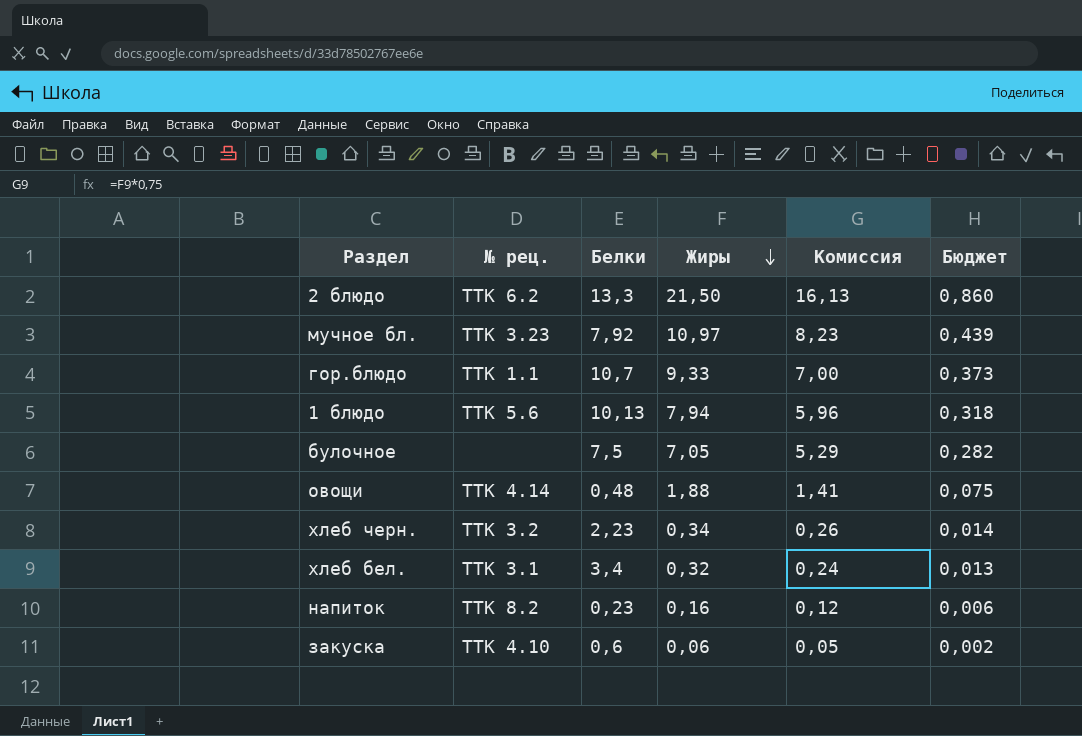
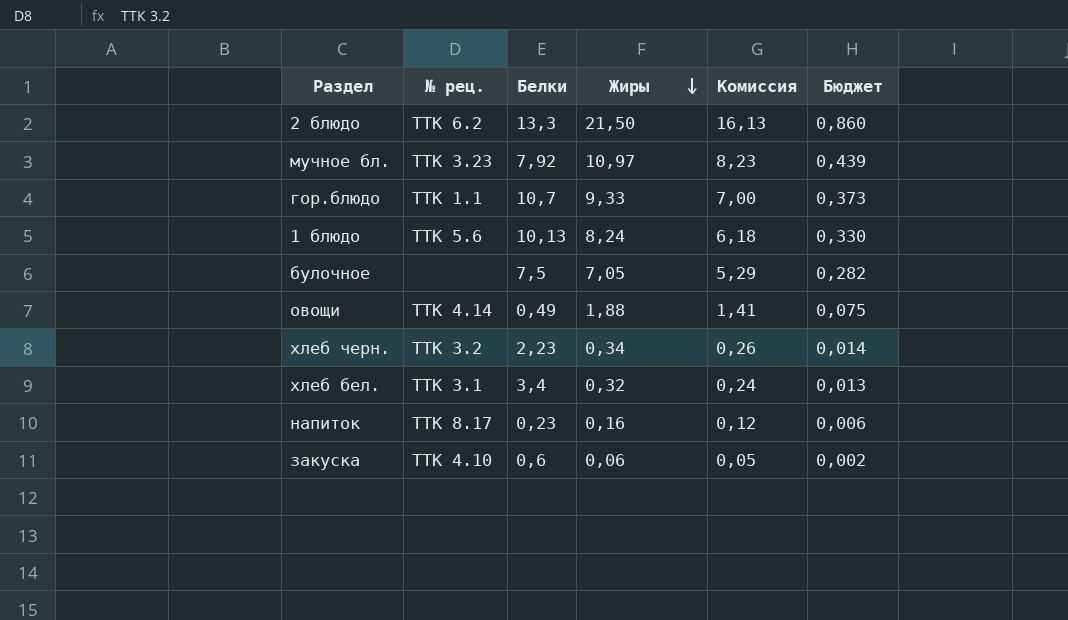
1 блюдо | Жиры: 7,94 -> 8,24
1 блюдо | Комиссия: 5,96 -> 6,18
1 блюдо | Бюджет: 0,318 -> 0,330
овощи | Белки: 0,48 -> 0,49
напиток | № рец.: ТТК 8.2 -> ТТК 8.17

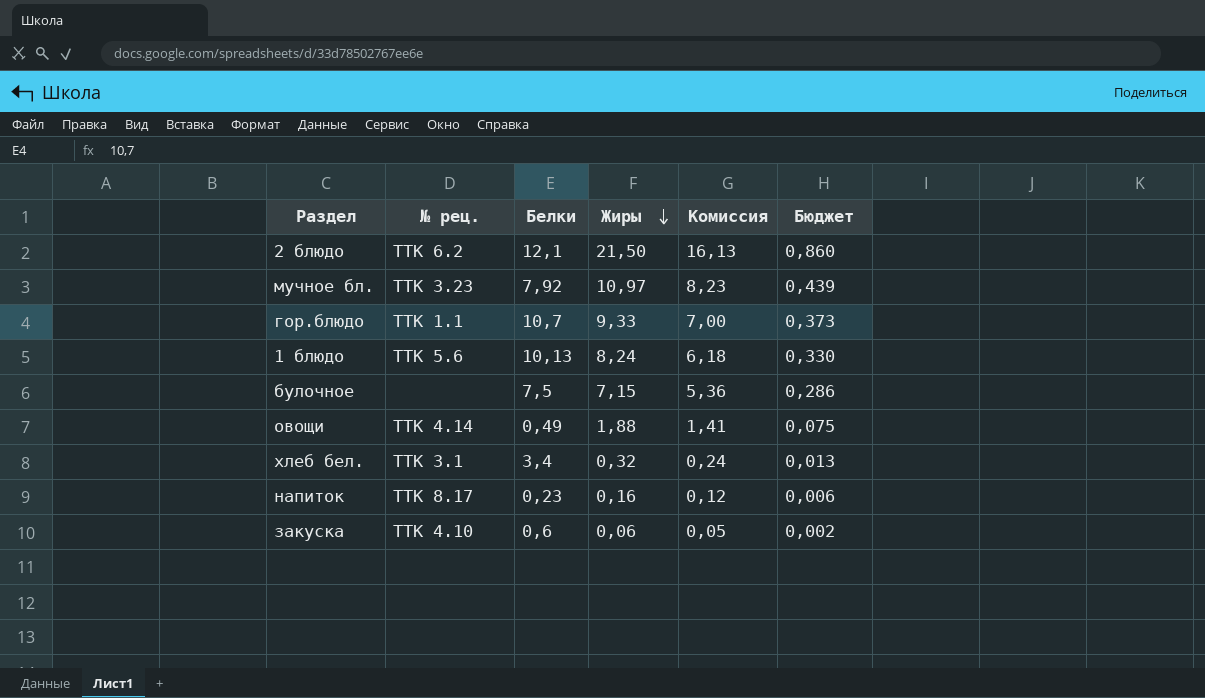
row хлеб черн.: ТТК 3.2 | 2,23 | 0,34 | 0,26 | 0,014 -> none
2 блюдо | Белки: 13,3 -> 12,1
булочное | Жиры: 7,05 -> 7,15
булочное | Комиссия: 5,29 -> 5,36
булочное | Бюджет: 0,282 -> 0,286

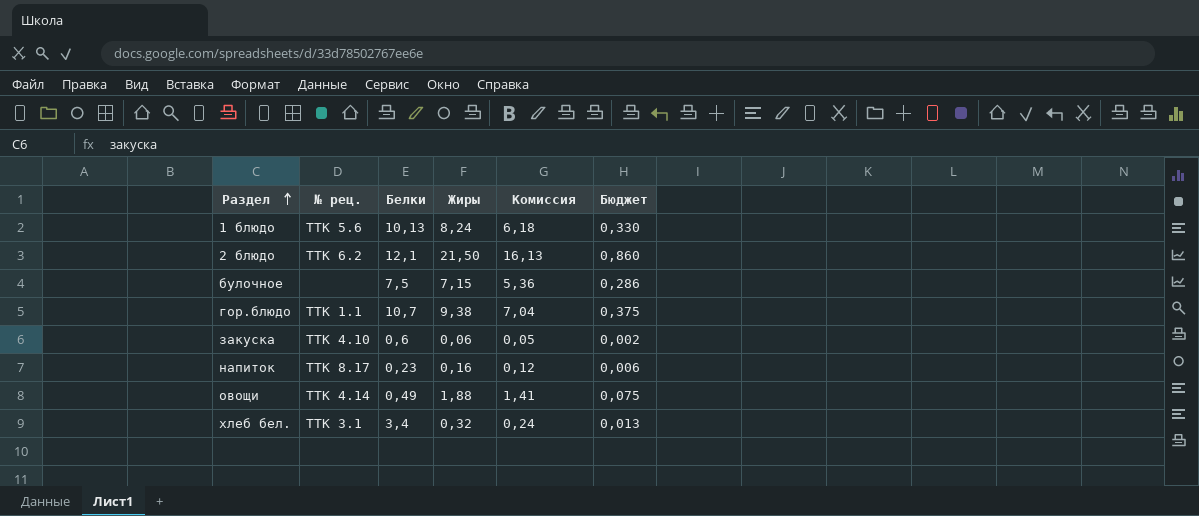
row order: Жиры descending -> Раздел ascending
row мучное бл.: ТТК 3.23 | 7,92 | 10,97 | 8,23 | 0,439 -> none
гор.блюдо | Жиры: 9,33 -> 9,38
гор.блюдо | Комиссия: 7,00 -> 7,04
гор.блюдо | Бюджет: 0,373 -> 0,375

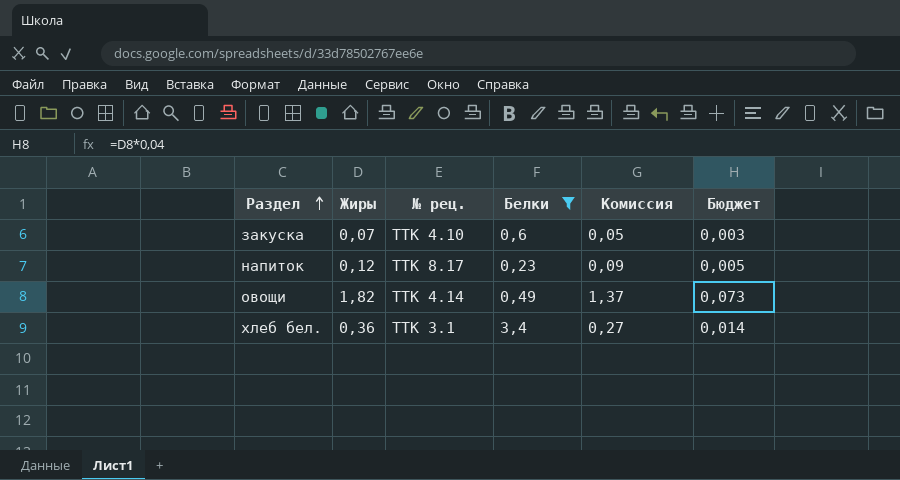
filter: none -> Белки <= 3,4
column Жиры | position: 4 -> 2
закуска | Жиры: 0,06 -> 0,07
закуска | Бюджет: 0,002 -> 0,003
напиток | Жиры: 0,16 -> 0,12
напиток | Комиссия: 0,12 -> 0,09
напиток | Бюджет: 0,006 -> 0,005
овощи | Жиры: 1,88 -> 1,82
овощи | Комиссия: 1,41 -> 1,37
овощи | Бюджет: 0,075 -> 0,073
хлеб бел. | Жиры: 0,32 -> 0,36
хлеб бел. | Комиссия: 0,24 -> 0,27
хлеб бел. | Бюджет: 0,013 -> 0,014

